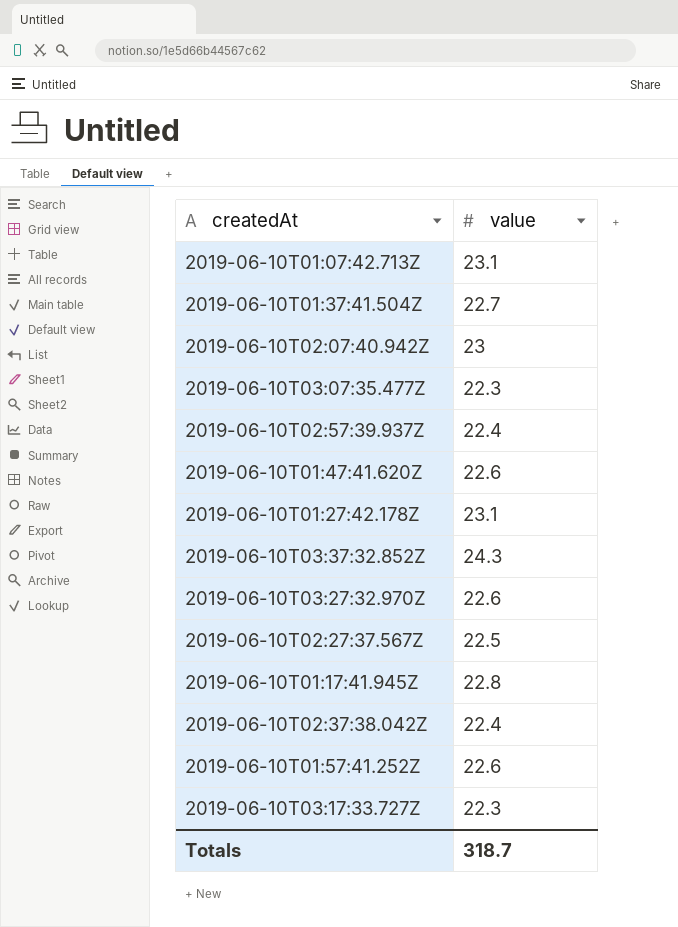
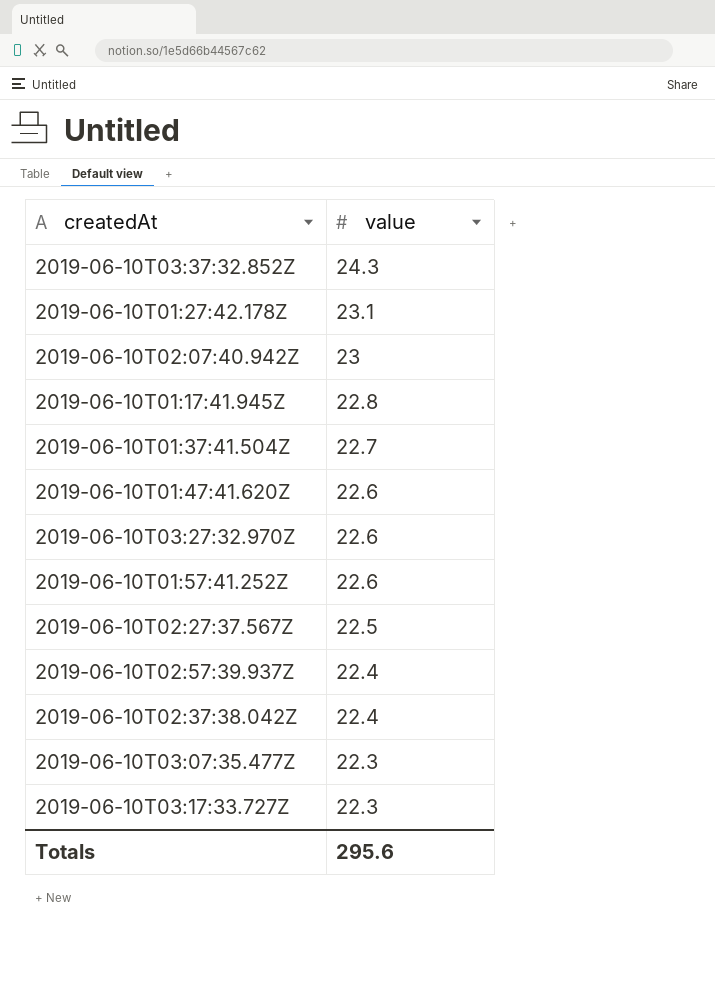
row order: none -> value descending
row 2019-06-10T01:07:42.713Z: 23.1 -> none
Totals | value: 318.7 -> 295.6

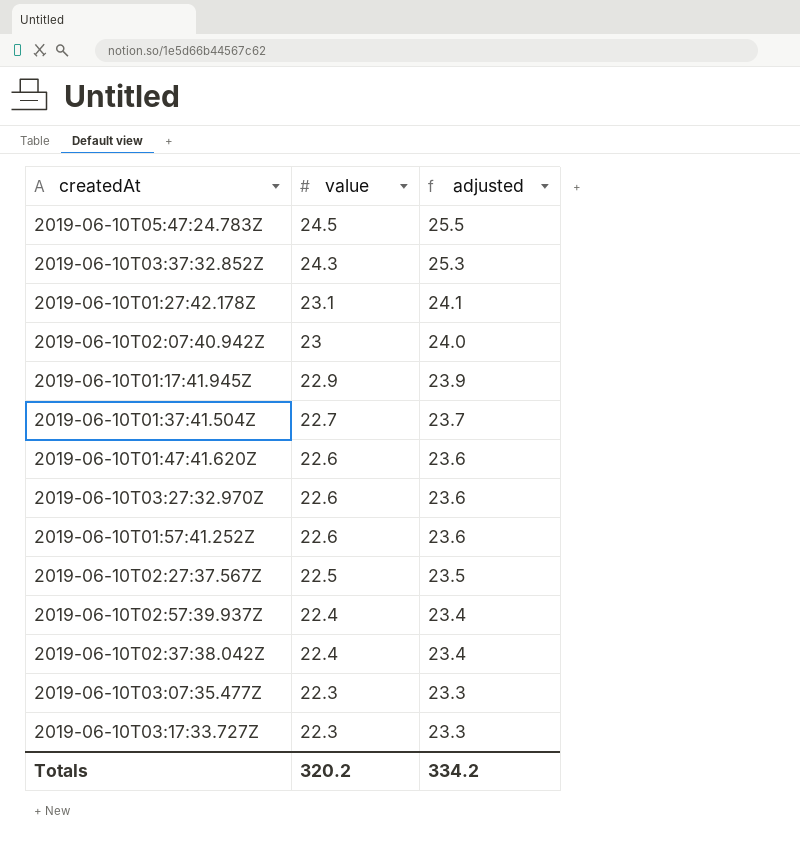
column adjusted | formula: none -> [value] + 1
row 2019-06-10T05:47:24.783Z: none -> 24.5 | 25.5
2019-06-10T01:17:41.945Z | value: 22.8 -> 22.9
Totals | value: 295.6 -> 320.2

